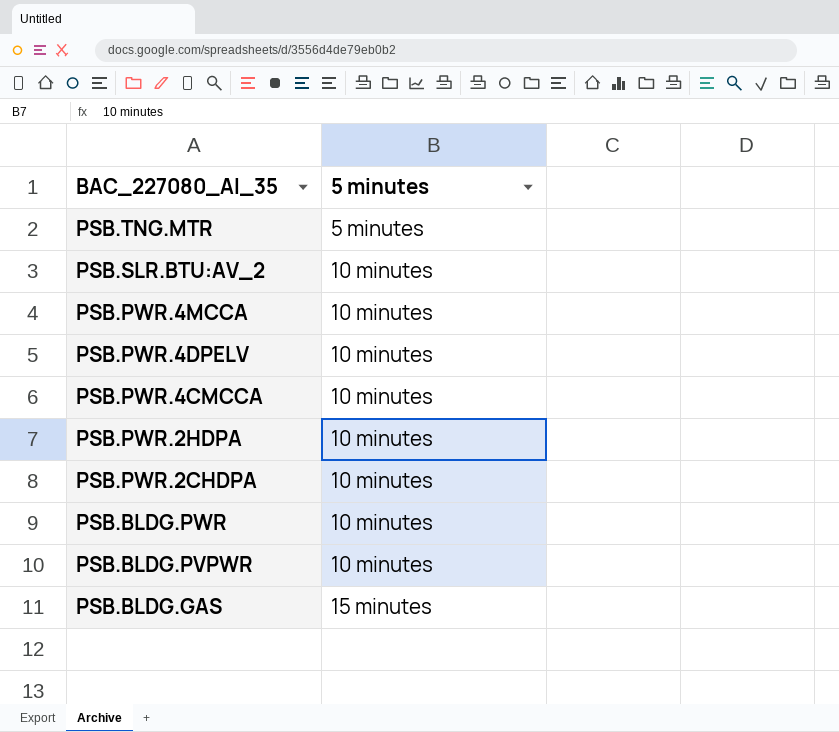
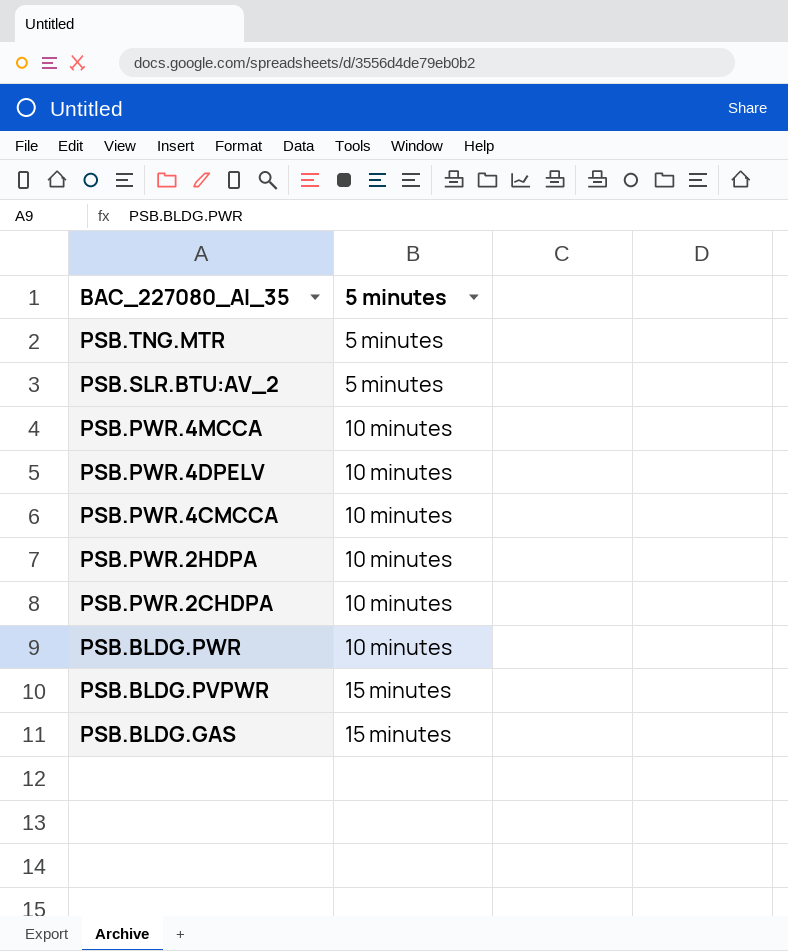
PSB.SLR.BTU:AV_2 | 5 minutes: 10 minutes -> 5 minutes
PSB.BLDG.PVPWR | 5 minutes: 10 minutes -> 15 minutes

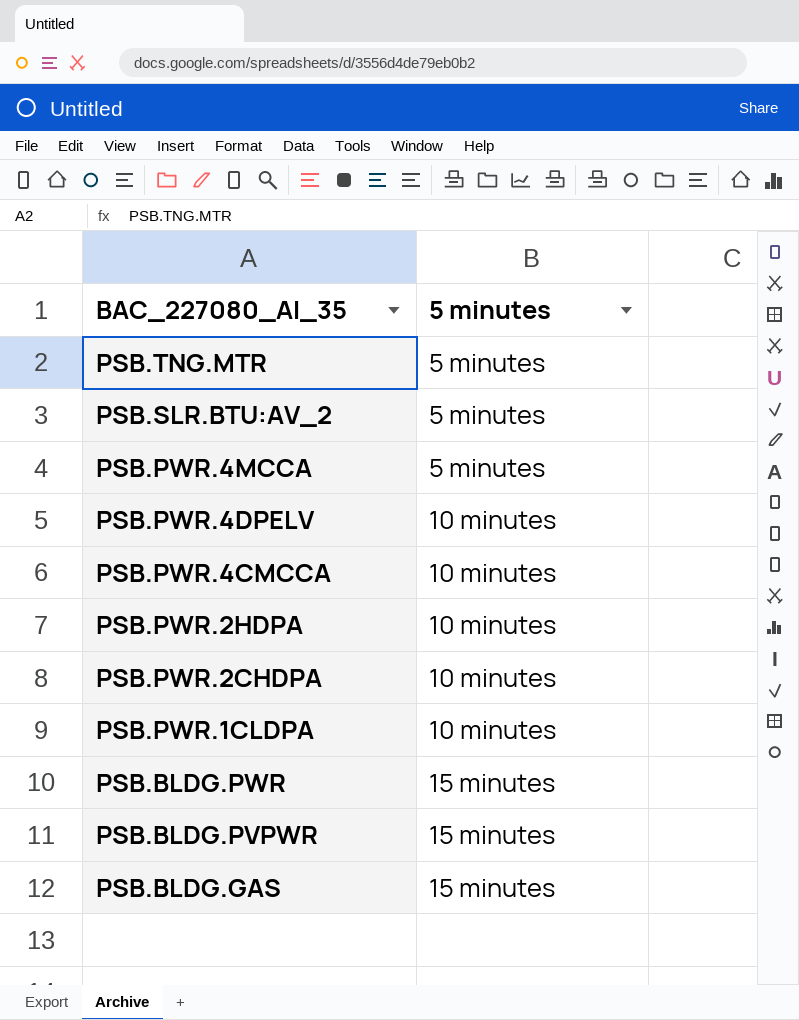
PSB.PWR.4MCCA | 5 minutes: 10 minutes -> 5 minutes
row PSB.PWR.1CLDPA: none -> 10 minutes
PSB.BLDG.PWR | 5 minutes: 10 minutes -> 15 minutes

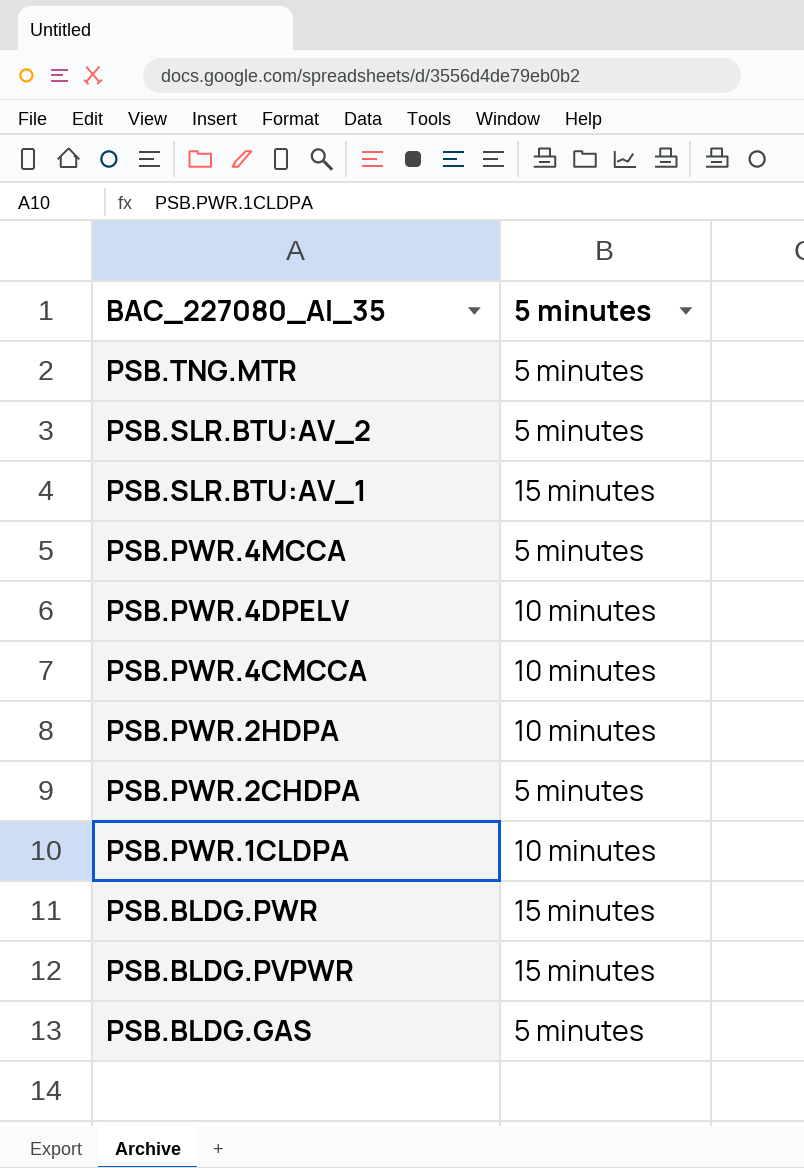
row PSB.SLR.BTU:AV_1: none -> 15 minutes
PSB.PWR.2CHDPA | 5 minutes: 10 minutes -> 5 minutes
PSB.BLDG.GAS | 5 minutes: 15 minutes -> 5 minutes

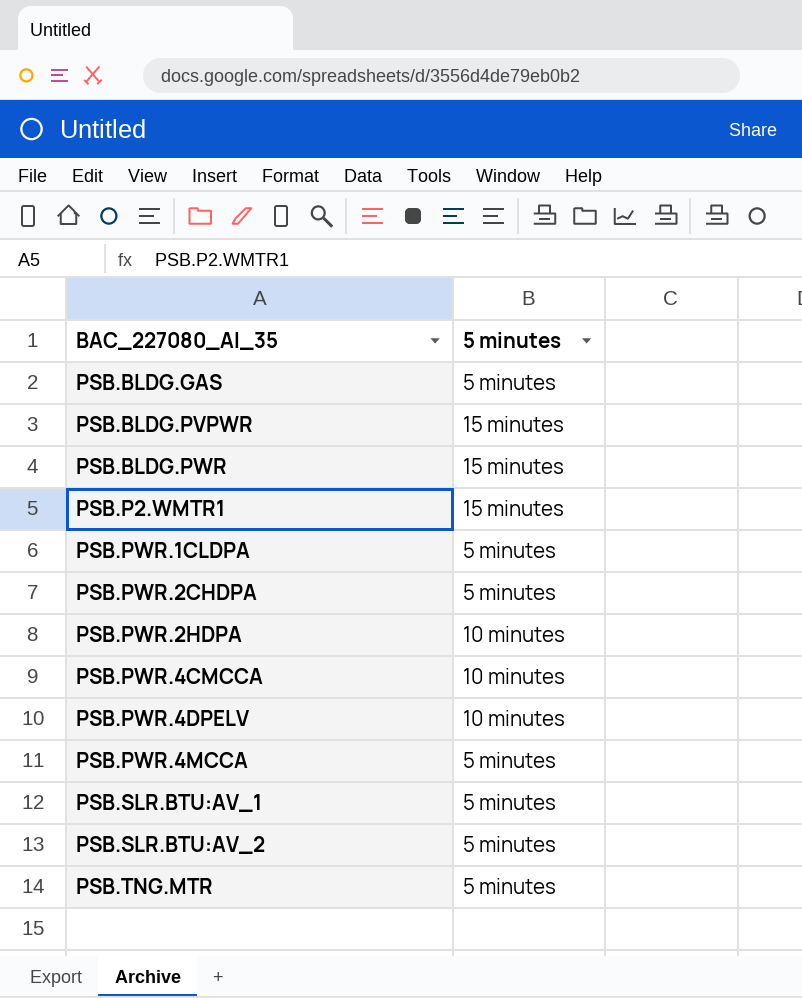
row order: BAC_227080_AI_35 descending -> BAC_227080_AI_35 ascending
row PSB.P2.WMTR1: none -> 15 minutes
PSB.PWR.1CLDPA | 5 minutes: 10 minutes -> 5 minutes
PSB.SLR.BTU:AV_1 | 5 minutes: 15 minutes -> 5 minutes

